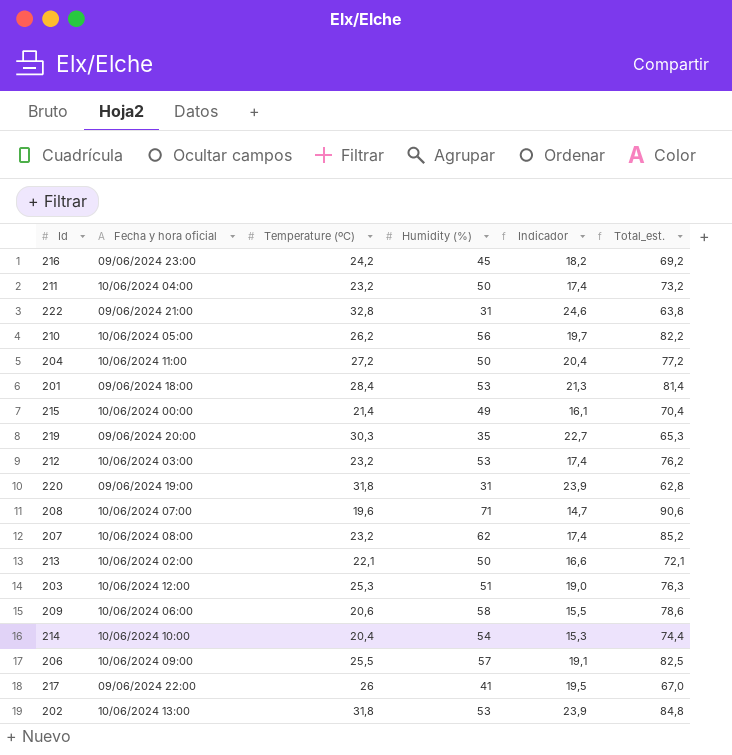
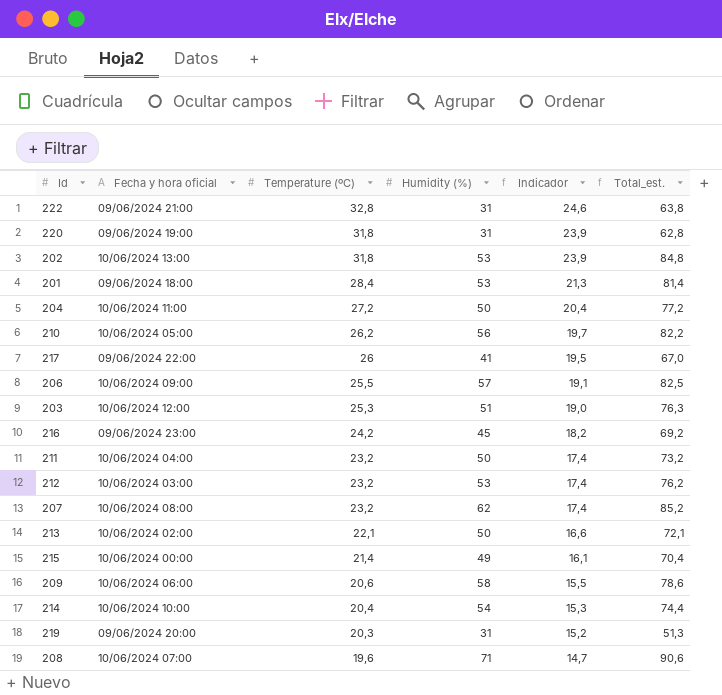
row order: none -> Temperature (ºC) descending
219 | Temperature (ºC): 30,3 -> 20,3
219 | Humidity (%): 35 -> 31
219 | Indicador: 22,7 -> 15,2
219 | Total_est.: 65,3 -> 51,3

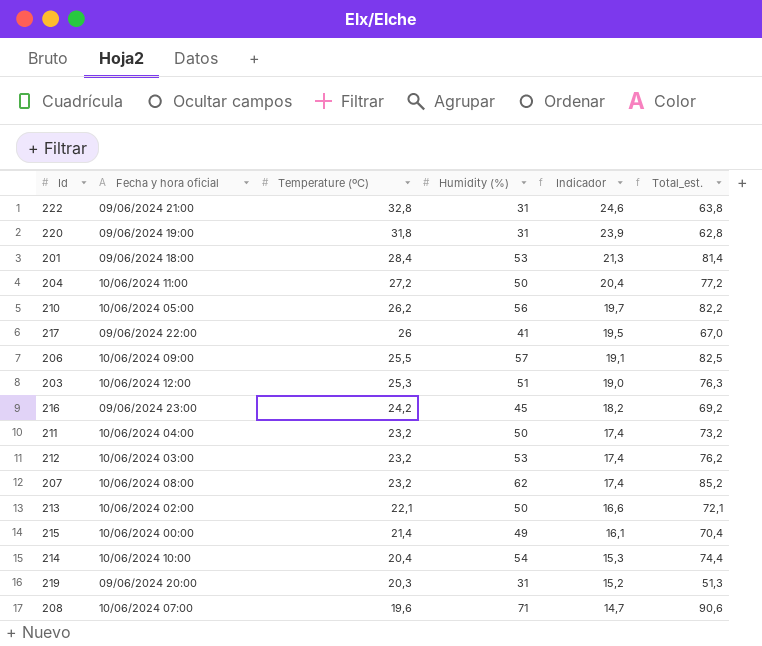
row 202: 10/06/2024 13:00 | 31,8 | 53 | 23,9 | 84,8 -> none
row 209: 10/06/2024 06:00 | 20,6 | 58 | 15,5 | 78,6 -> none

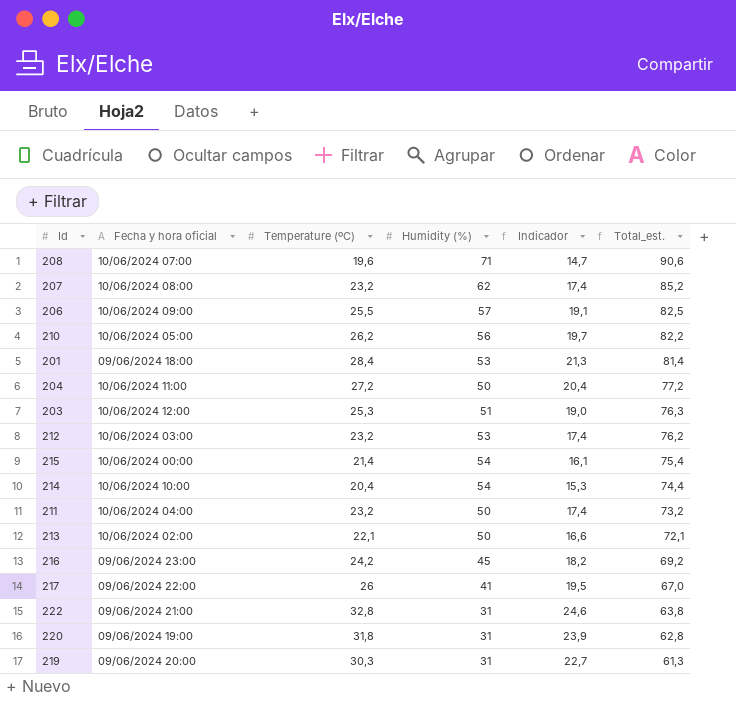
row order: Temperature (ºC) descending -> Total_est. descending
215 | Humidity (%): 49 -> 54
215 | Total_est.: 70,4 -> 75,4
219 | Temperature (ºC): 20,3 -> 30,3
219 | Indicador: 15,2 -> 22,7
219 | Total_est.: 51,3 -> 61,3

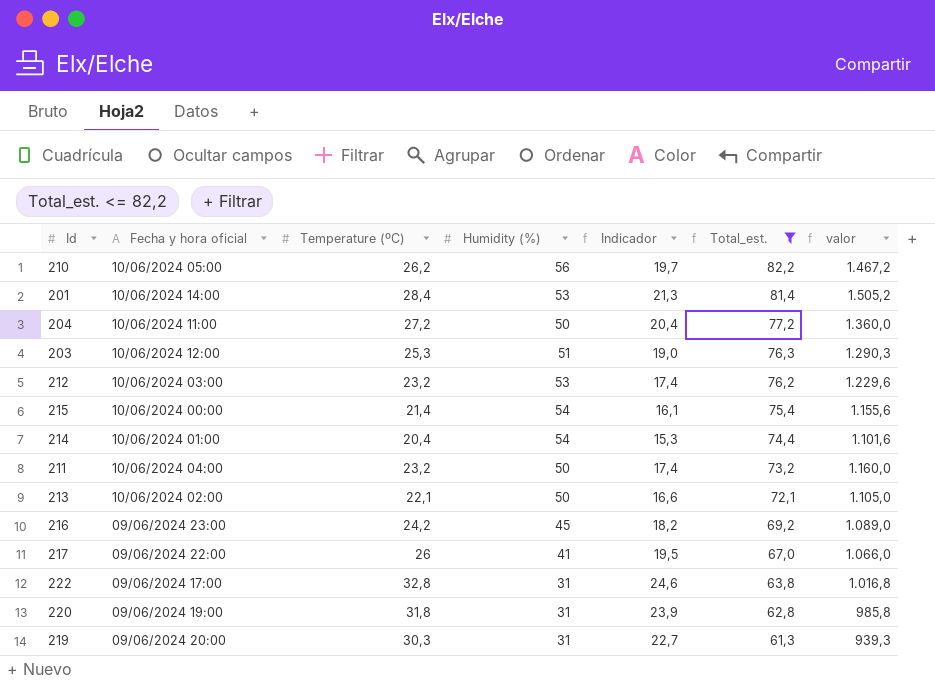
filter: none -> Total_est. <= 82,2
column valor | formula: none -> [Temperature (ºC)] * [Humidity (%)]
201 | Fecha y hora oficial: 09/06/2024 18:00 -> 10/06/2024 14:00
214 | Fecha y hora oficial: 10/06/2024 10:00 -> 10/06/2024 01:00
222 | Fecha y hora oficial: 09/06/2024 21:00 -> 09/06/2024 17:00

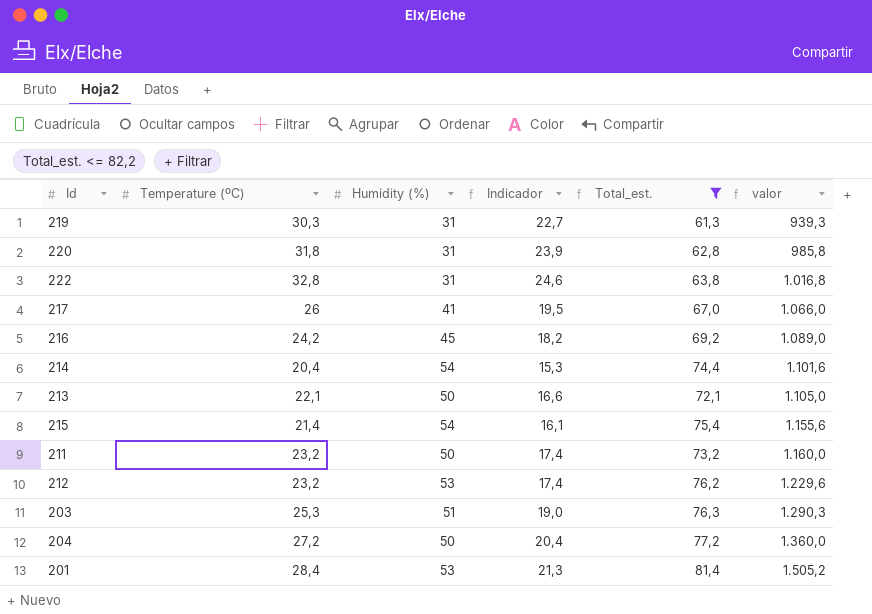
row order: Total_est. descending -> valor ascending
column Fecha y hora oficial | position: 2 -> none
row 210: 10/06/2024 05:00 | 26,2 | 56 | 19,7 | 82,2 | 1.467,2 -> none

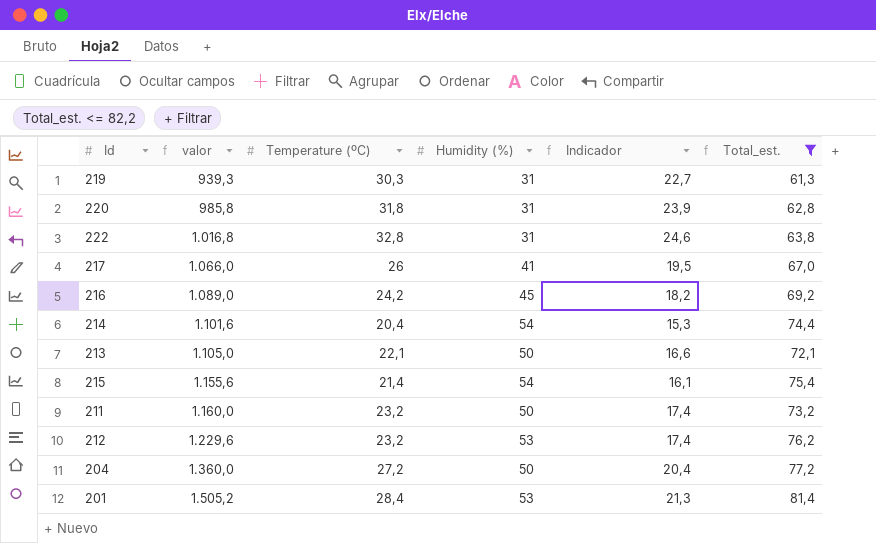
column valor | position: 6 -> 2
row 203: 25,3 | 51 | 19,0 | 76,3 | 1.290,3 -> none

